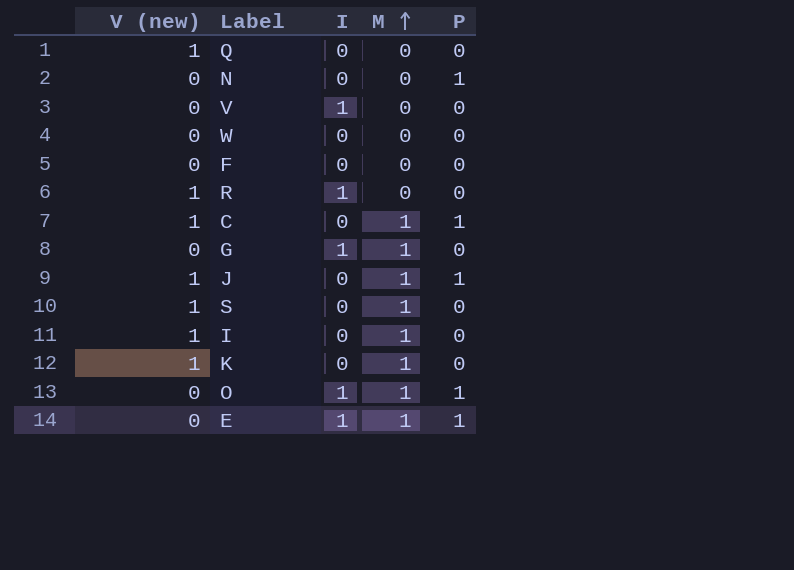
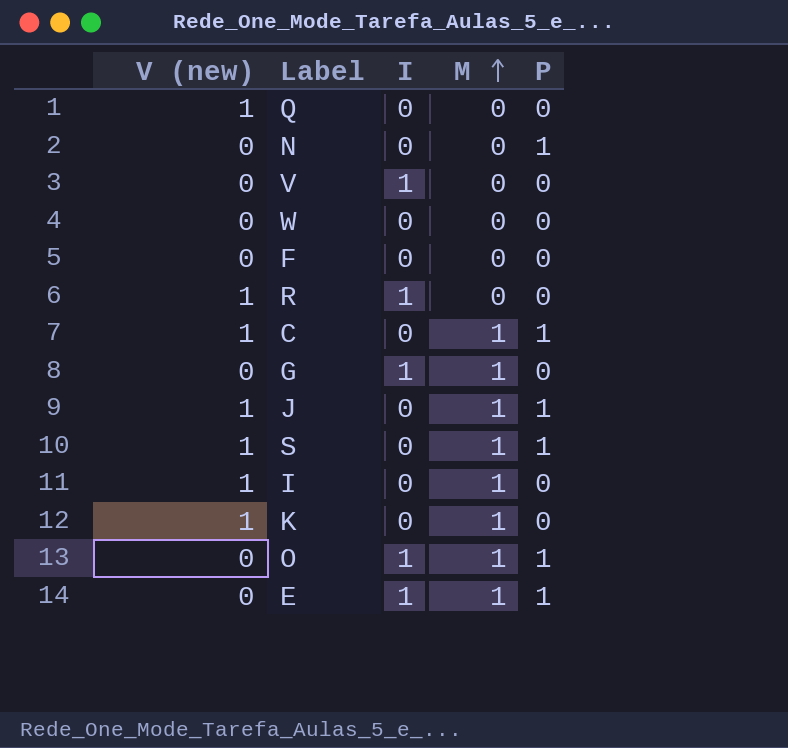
S | P: 0 -> 1

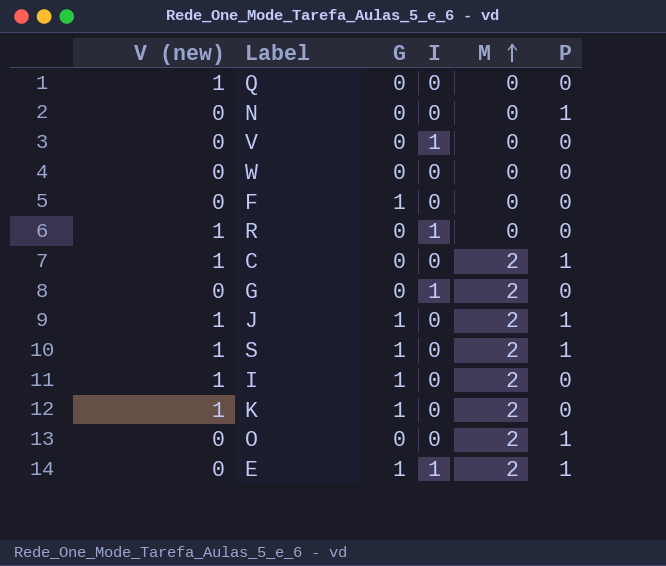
column G | position: none -> 3
C | M: 1 -> 2
G | M: 1 -> 2
J | M: 1 -> 2
S | M: 1 -> 2
I | M: 1 -> 2
K | M: 1 -> 2
O | I: 1 -> 0
O | M: 1 -> 2
E | M: 1 -> 2

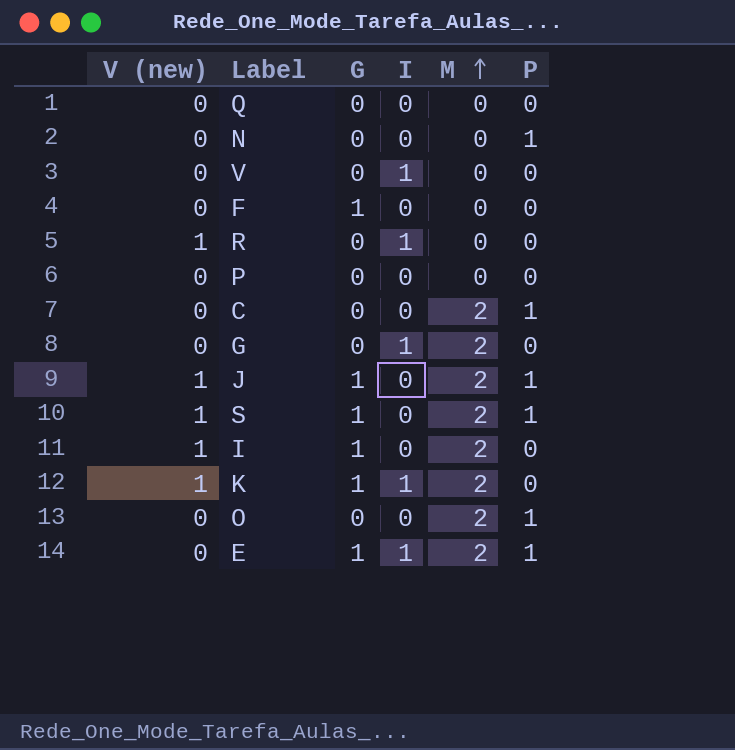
row W: 0 | 0 | 0 | 0 | 0 -> none
Q | V (new): 1 -> 0
row P: none -> 0 | 0 | 0 | 0 | 0
C | V (new): 1 -> 0
K | I: 0 -> 1

